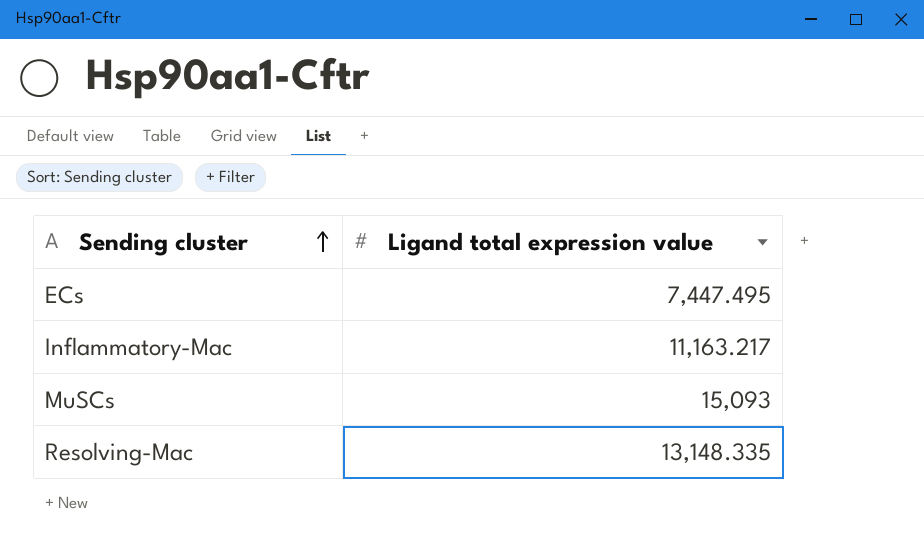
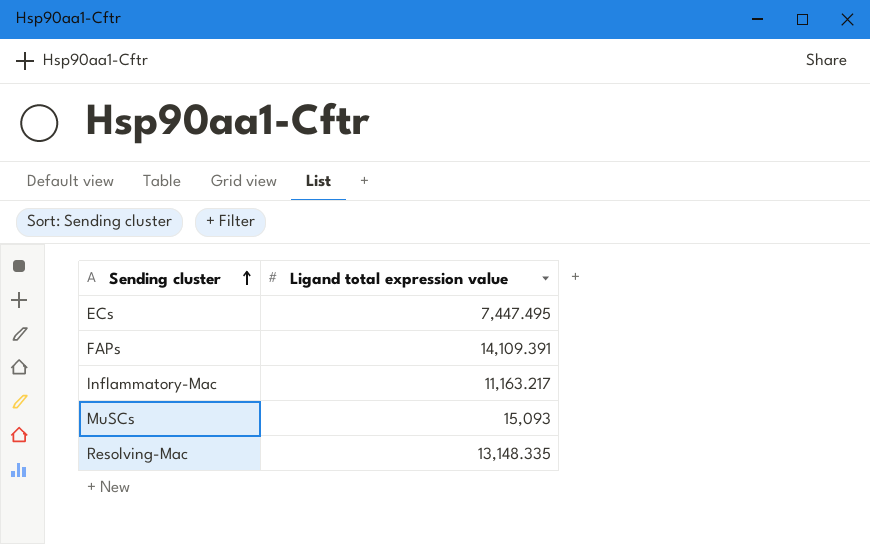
row FAPs: none -> 14,109.391

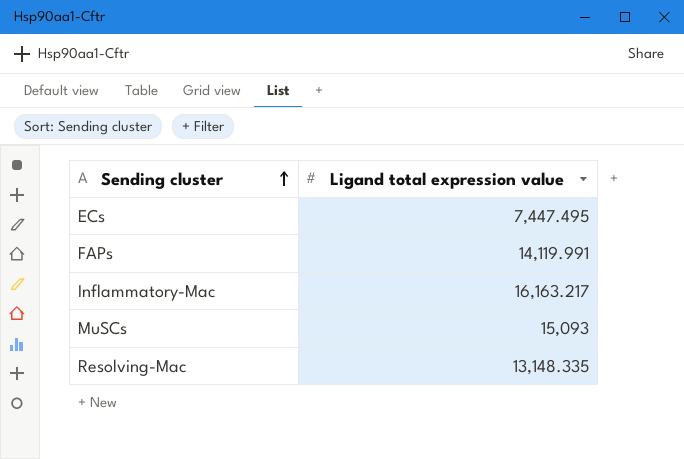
FAPs | Ligand total expression value: 14,109.391 -> 14,119.991
Inflammatory-Mac | Ligand total expression value: 11,163.217 -> 16,163.217

